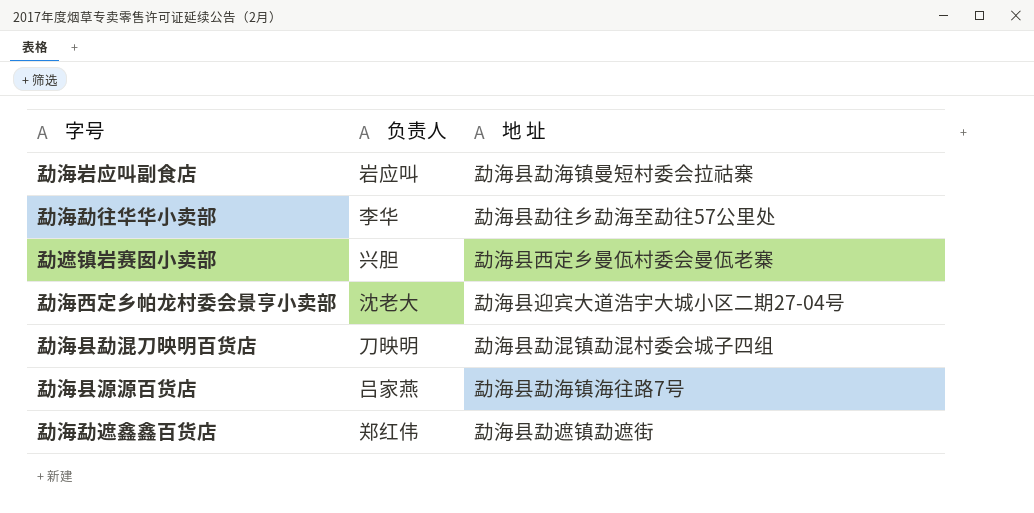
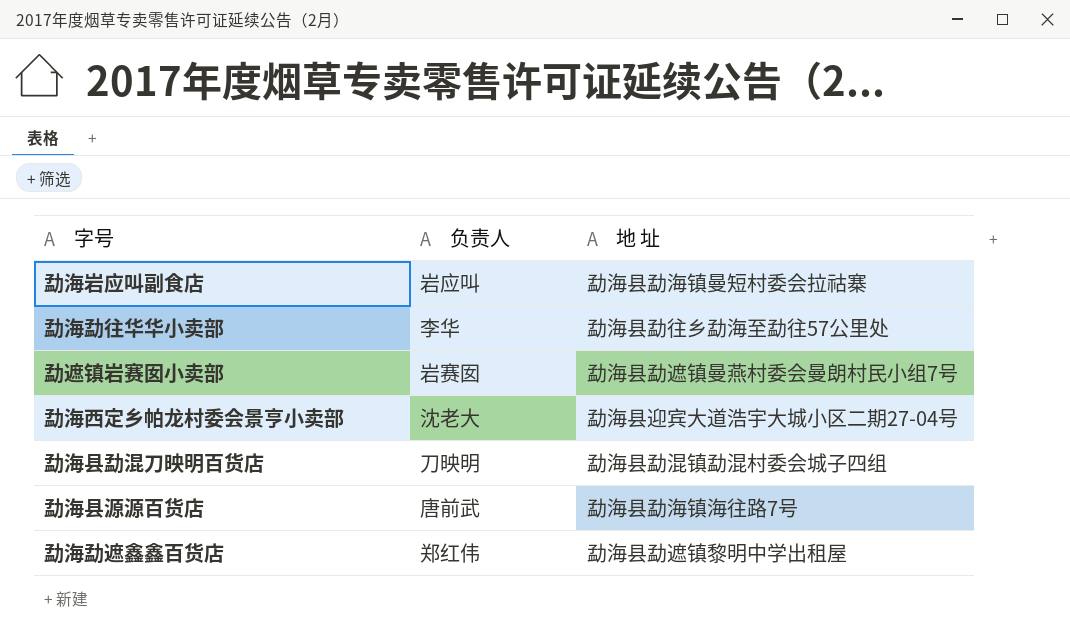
勐遮镇岩赛囡小卖部 | 负责人: 兴胆 -> 岩赛囡
勐遮镇岩赛囡小卖部 | 地 址: 勐海县西定乡曼佤村委会曼佤老寨 -> 勐海县勐遮镇曼燕村委会曼朗村民小组7号
勐海县源源百货店 | 负责人: 吕家燕 -> 唐前武
勐海勐遮鑫鑫百货店 | 地 址: 勐海县勐遮镇勐遮街 -> 勐海县勐遮镇黎明中学出租屋

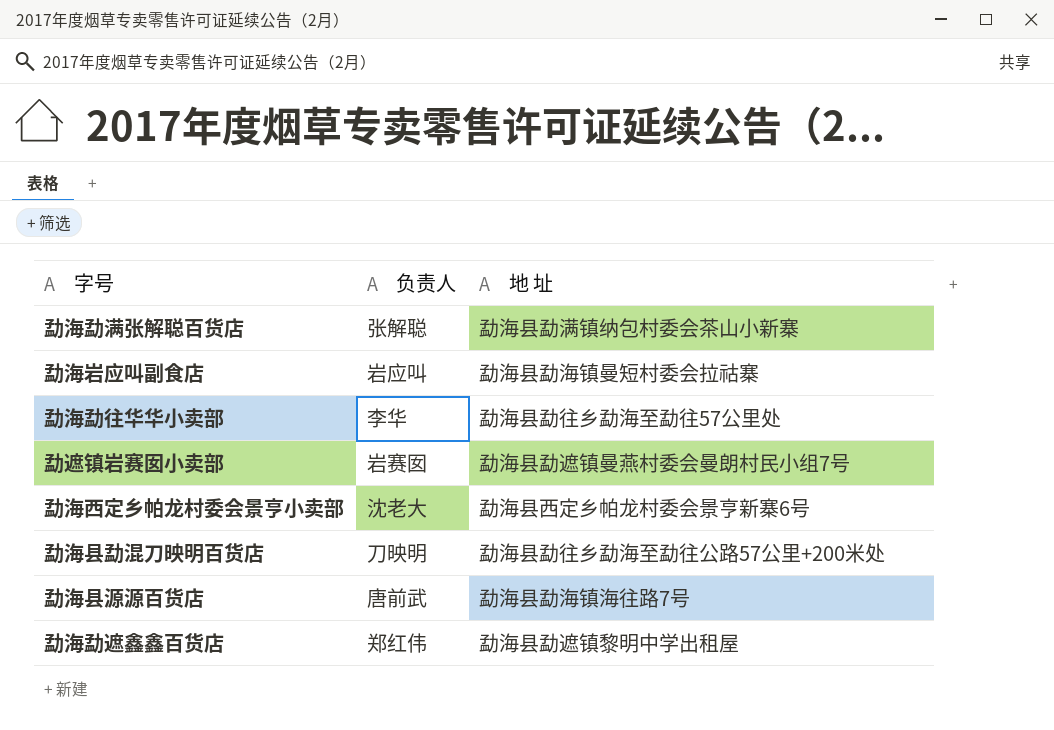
row 勐海勐满张解聪百货店: none -> 张解聪 | 勐海县勐满镇纳包村委会茶山小新寨
勐海西定乡帕龙村委会景亨小卖部 | 地 址: 勐海县迎宾大道浩宇大城小区二期27-04号 -> 勐海县西定乡帕龙村委会景亨新寨6号
勐海县勐混刀映明百货店 | 地 址: 勐海县勐混镇勐混村委会城子四组 -> 勐海县勐往乡勐海至勐往公路57公里+200米处

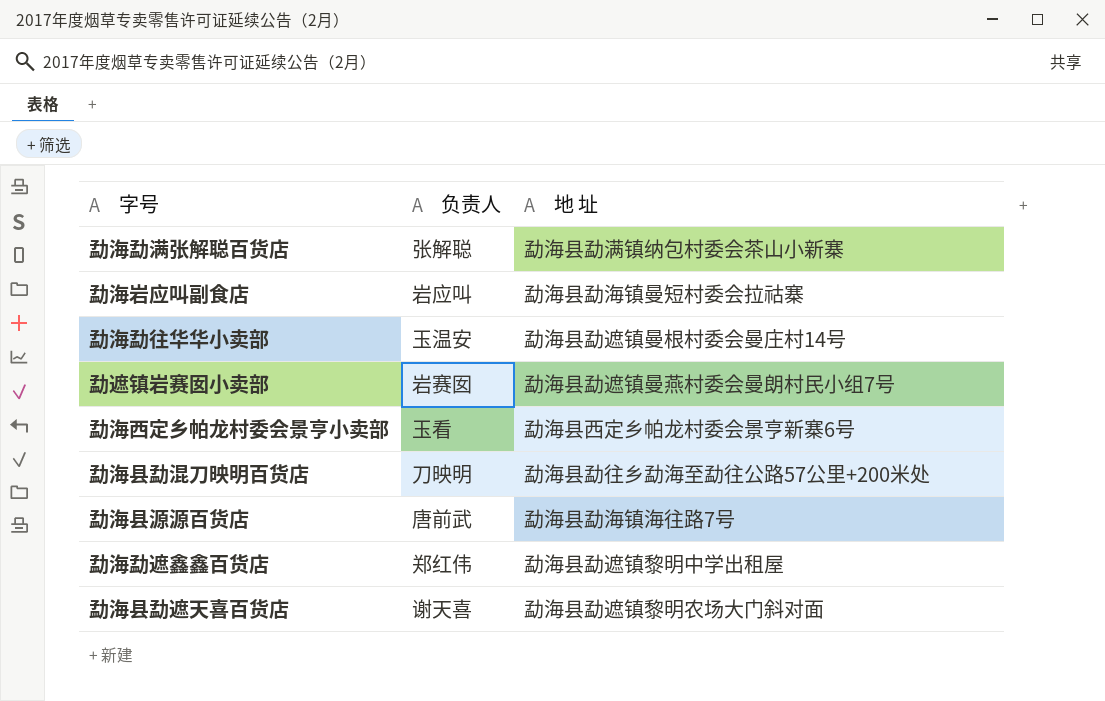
勐海勐往华华小卖部 | 负责人: 李华 -> 玉温安
勐海勐往华华小卖部 | 地 址: 勐海县勐往乡勐海至勐往57公里处 -> 勐海县勐遮镇曼根村委会曼庄村14号
勐海西定乡帕龙村委会景亨小卖部 | 负责人: 沈老大 -> 玉看
row 勐海县勐遮天喜百货店: none -> 谢天喜 | 勐海县勐遮镇黎明农场大门斜对面

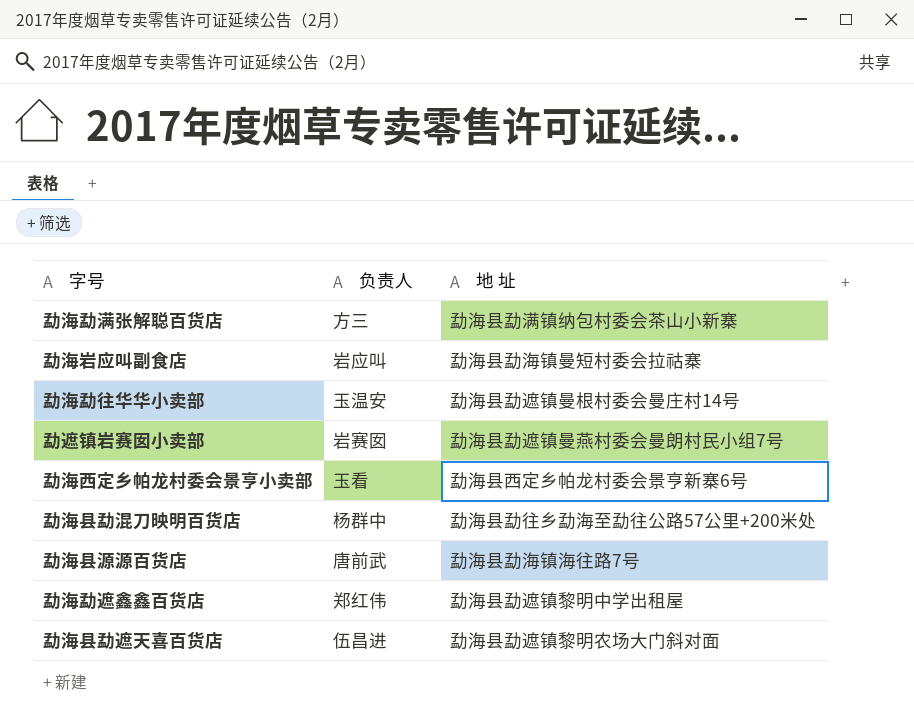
勐海勐满张解聪百货店 | 负责人: 张解聪 -> 方三
勐海县勐混刀映明百货店 | 负责人: 刀映明 -> 杨群中
勐海县勐遮天喜百货店 | 负责人: 谢天喜 -> 伍昌进

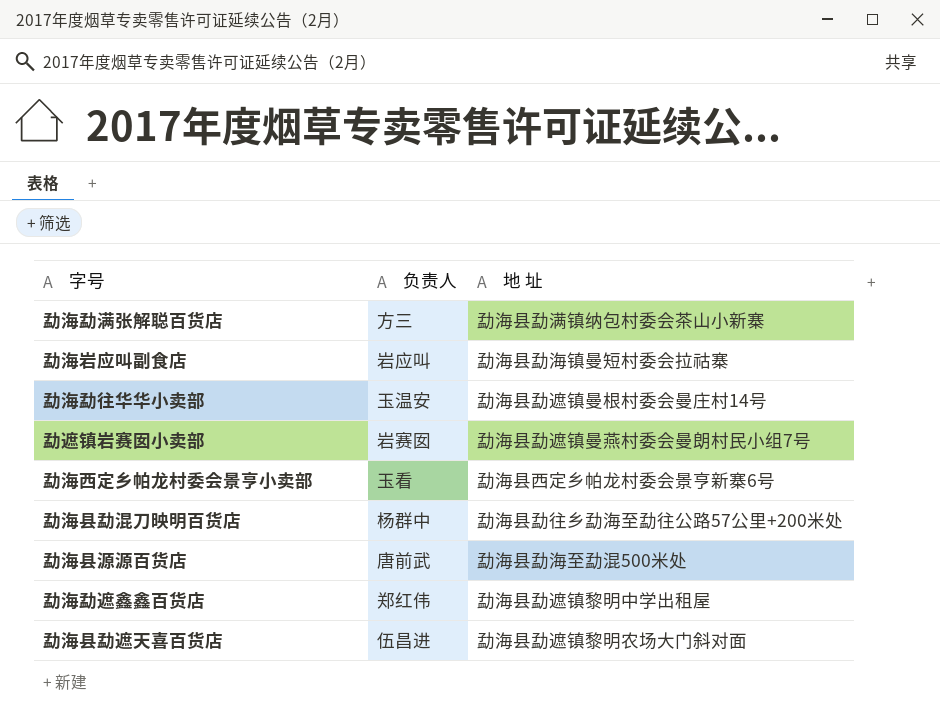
勐海县源源百货店 | 地 址: 勐海县勐海镇海往路7号 -> 勐海县勐海至勐混500米处

